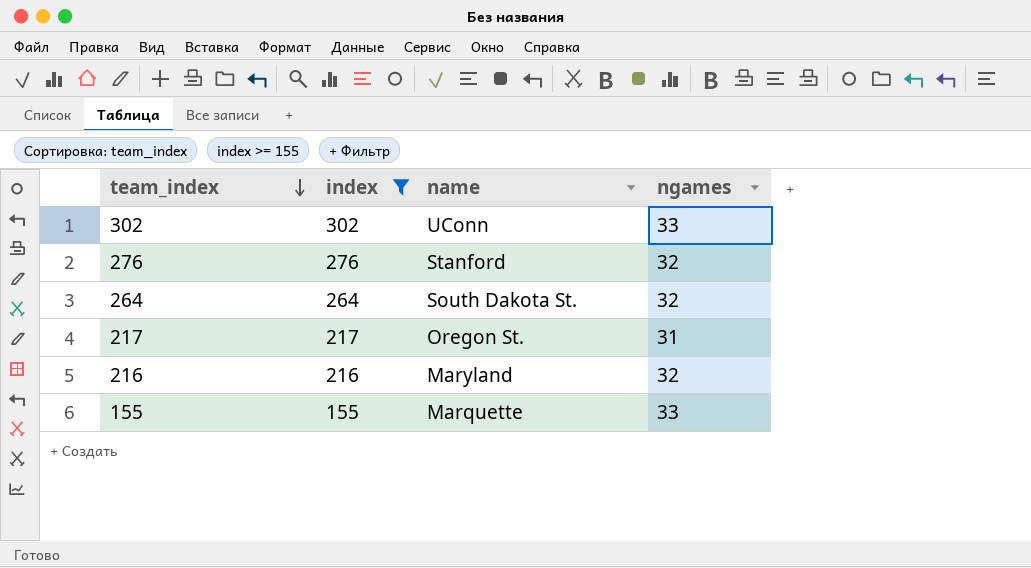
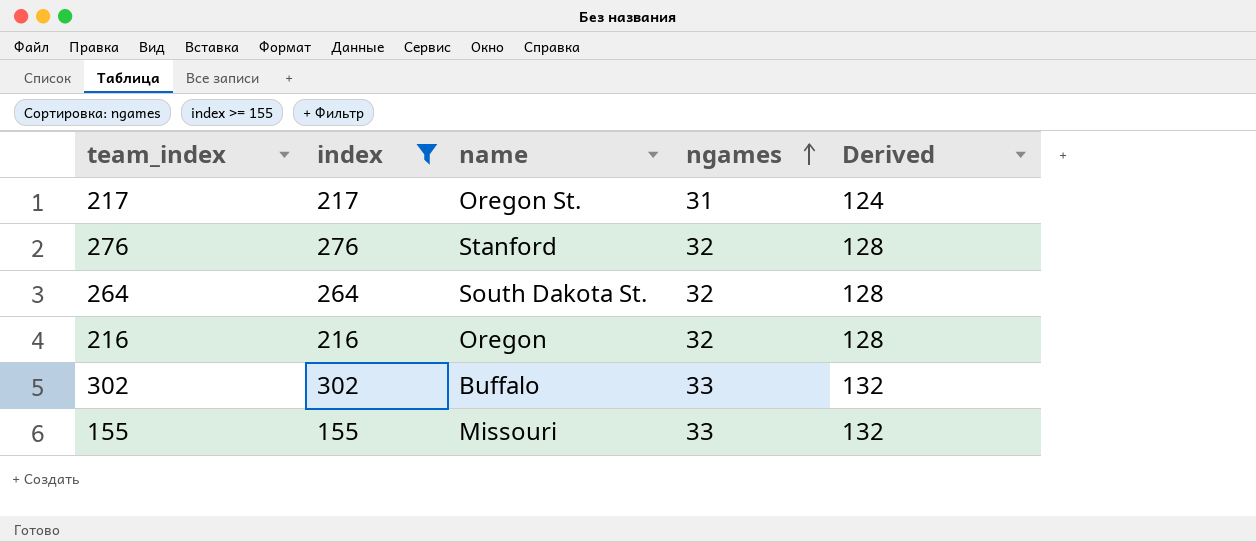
row order: team_index descending -> ngames ascending
column Derived | formula: none -> [ngames] * 4
216 | name: Maryland -> Oregon
302 | name: UConn -> Buffalo
155 | name: Marquette -> Missouri

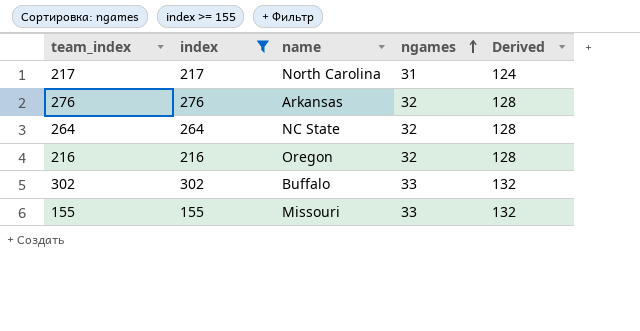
217 | name: Oregon St. -> North Carolina
276 | name: Stanford -> Arkansas
264 | name: South Dakota St. -> NC State

